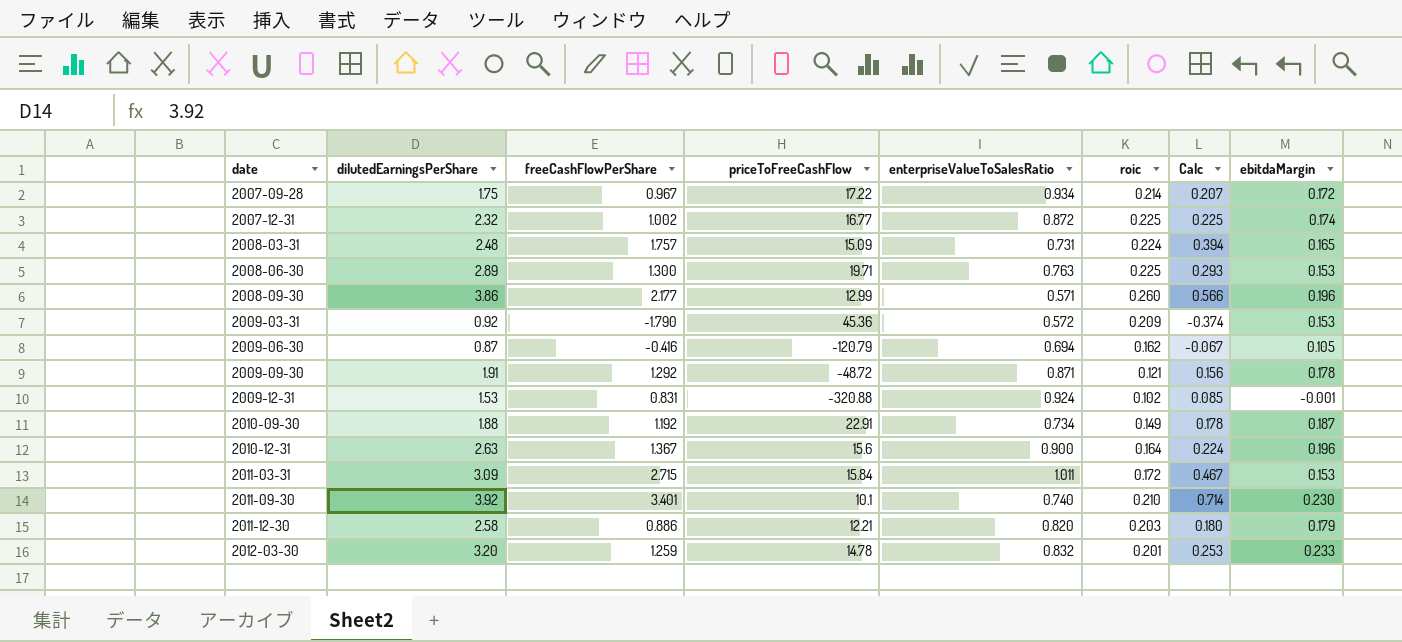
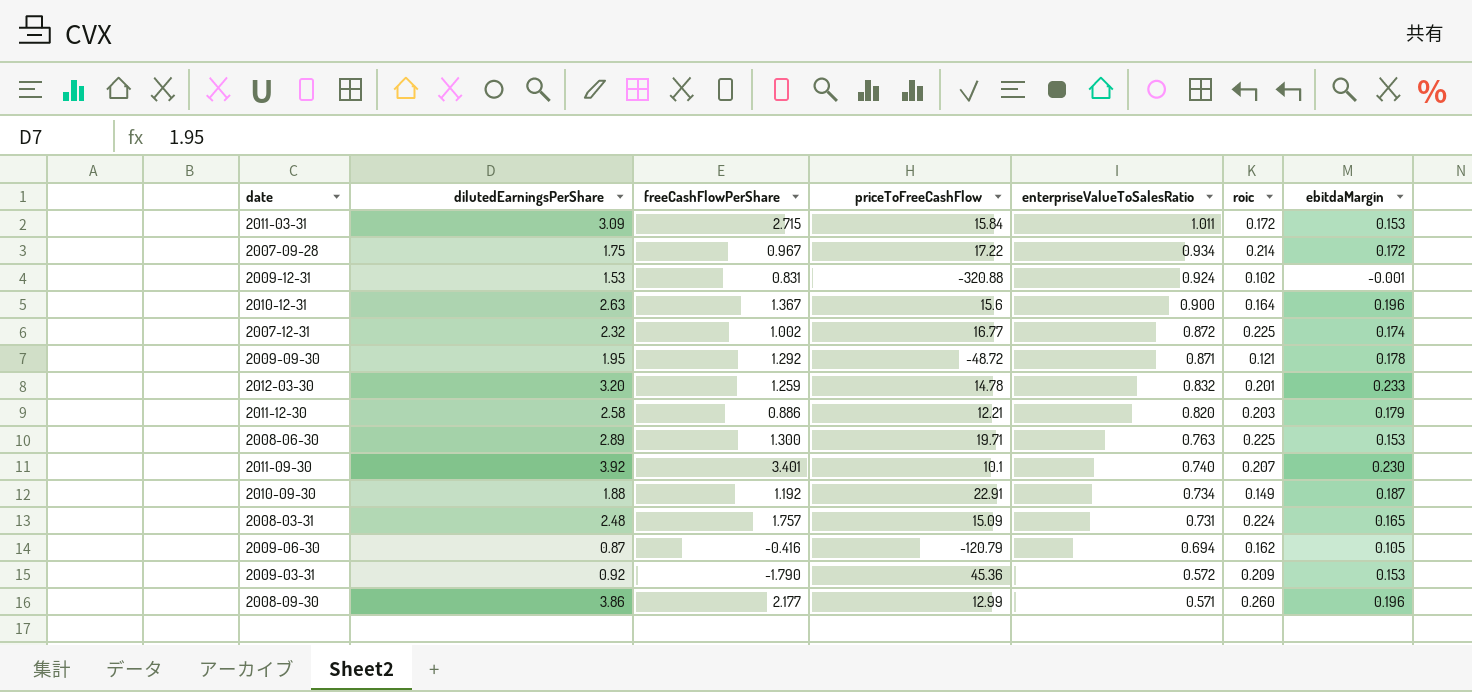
row order: date ascending -> enterpriseValueToSalesRatio descending
column Calc | formula: [freeCashFlowPerShare] * [roic] -> none
2009-09-30 | dilutedEarningsPerShare: 1.91 -> 1.95
2011-09-30 | roic: 0.210 -> 0.207

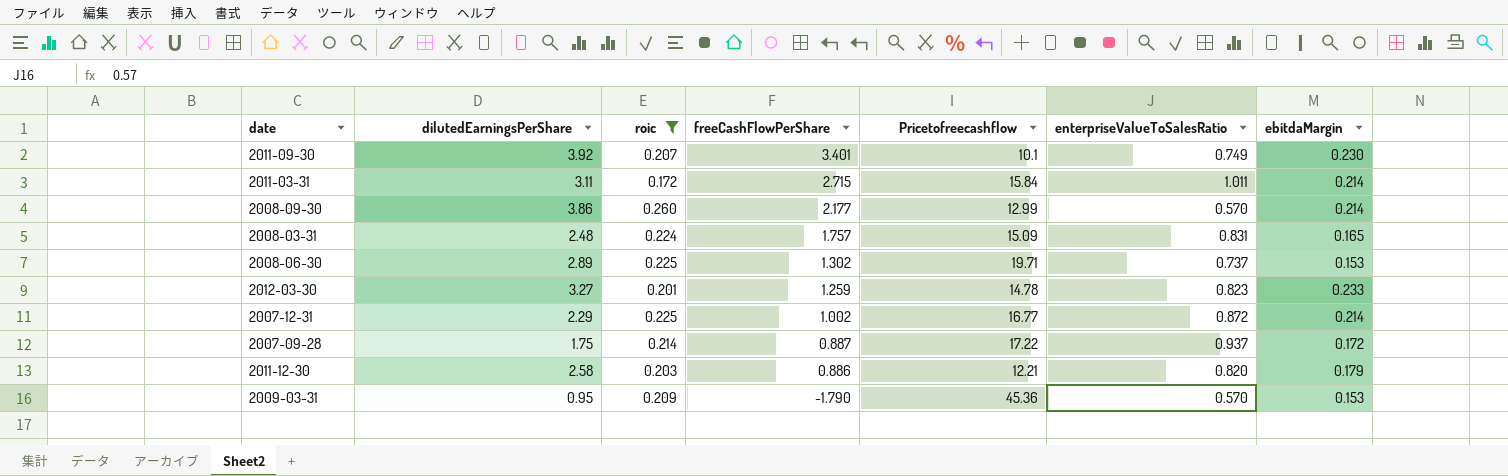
filter: none -> roic >= 0.172
row order: enterpriseValueToSalesRatio descending -> freeCashFlowPerShare descending
column roic | position: 6 -> 3
column name: priceToFreeCashFlow -> Pricetofreecashflow
2011-09-30 | enterpriseValueToSalesRatio: 0.740 -> 0.749
2011-03-31 | dilutedEarningsPerShare: 3.09 -> 3.11
2011-03-31 | ebitdaMargin: 0.153 -> 0.214
2008-09-30 | enterpriseValueToSalesRatio: 0.571 -> 0.570
2008-09-30 | ebitdaMargin: 0.196 -> 0.214
2008-03-31 | enterpriseValueToSalesRatio: 0.731 -> 0.831
2008-06-30 | freeCashFlowPerShare: 1.300 -> 1.302
2008-06-30 | enterpriseValueToSalesRatio: 0.763 -> 0.737
2012-03-30 | dilutedEarningsPerShare: 3.20 -> 3.27
2012-03-30 | enterpriseValueToSalesRatio: 0.832 -> 0.823
2007-12-31 | dilutedEarningsPerShare: 2.32 -> 2.29
2007-12-31 | ebitdaMargin: 0.174 -> 0.214
2007-09-28 | freeCashFlowPerShare: 0.967 -> 0.887
2007-09-28 | enterpriseValueToSalesRatio: 0.934 -> 0.937
2009-03-31 | dilutedEarningsPerShare: 0.92 -> 0.95
2009-03-31 | enterpriseValueToSalesRatio: 0.572 -> 0.570

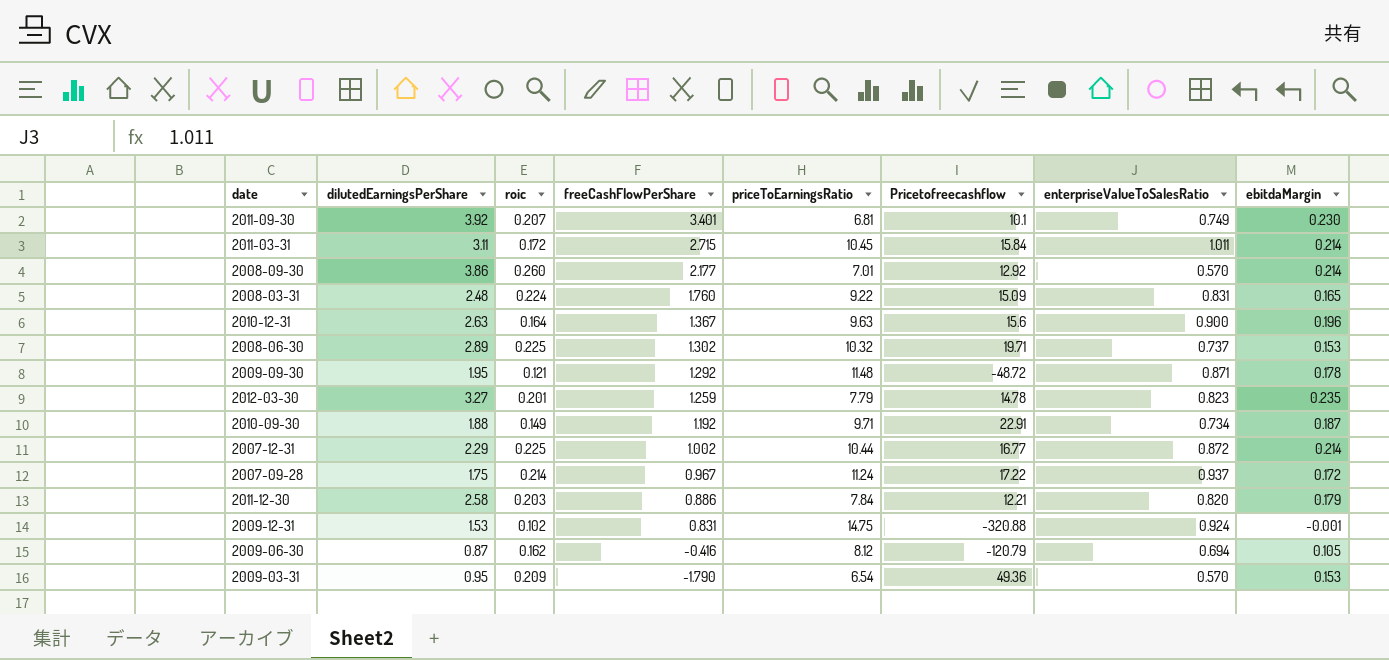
filter: roic >= 0.172 -> none
column priceToEarningsRatio | position: none -> 5
2008-09-30 | Pricetofreecashflow: 12.99 -> 12.92
2008-03-31 | freeCashFlowPerShare: 1.757 -> 1.760
2012-03-30 | ebitdaMargin: 0.233 -> 0.235
2007-09-28 | freeCashFlowPerShare: 0.887 -> 0.967
2009-03-31 | Pricetofreecashflow: 45.36 -> 49.36

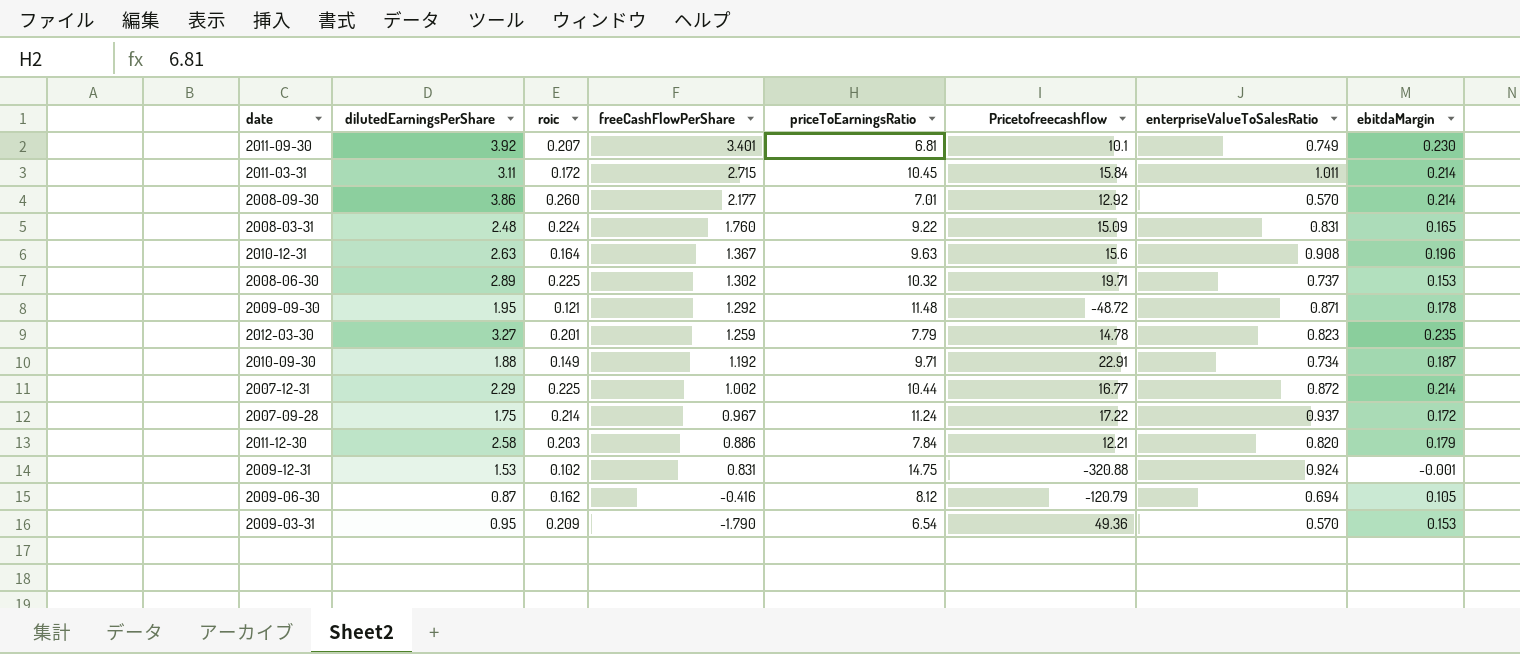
2010-12-31 | enterpriseValueToSalesRatio: 0.900 -> 0.908

